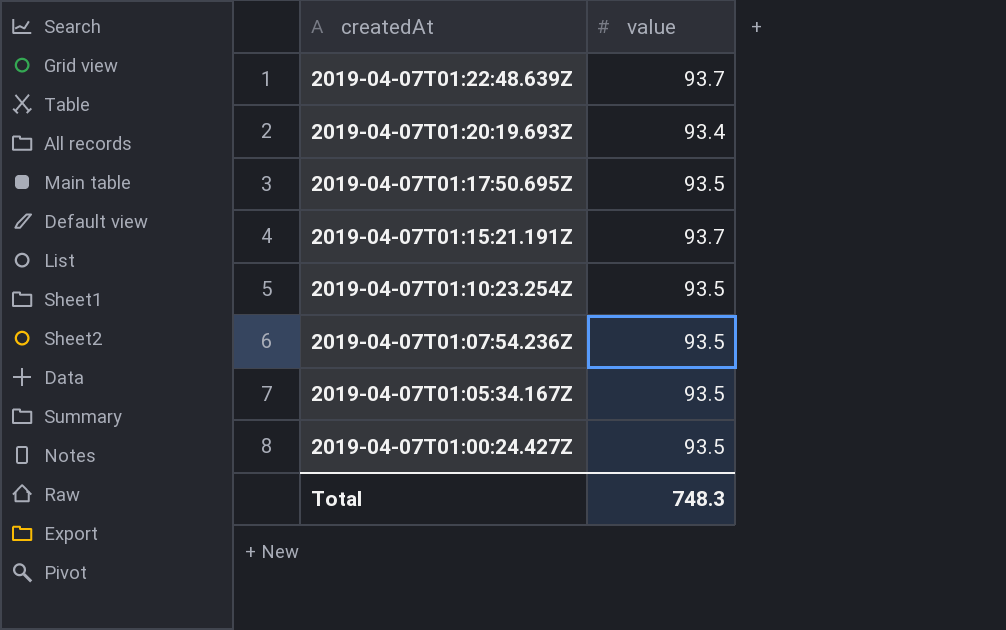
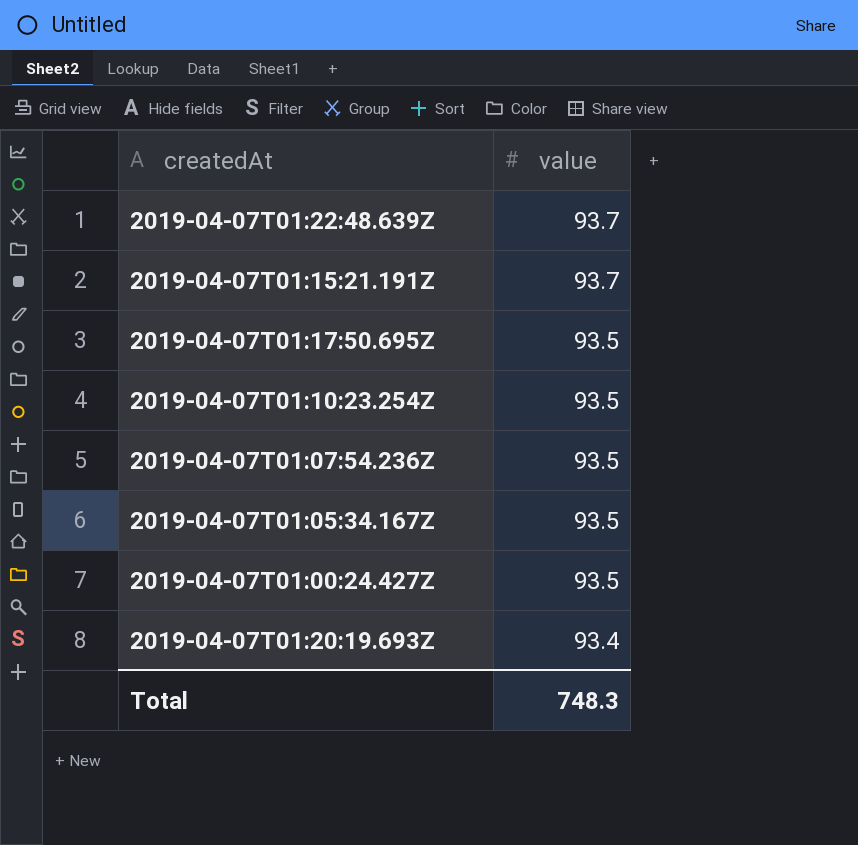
row order: createdAt descending -> value descending

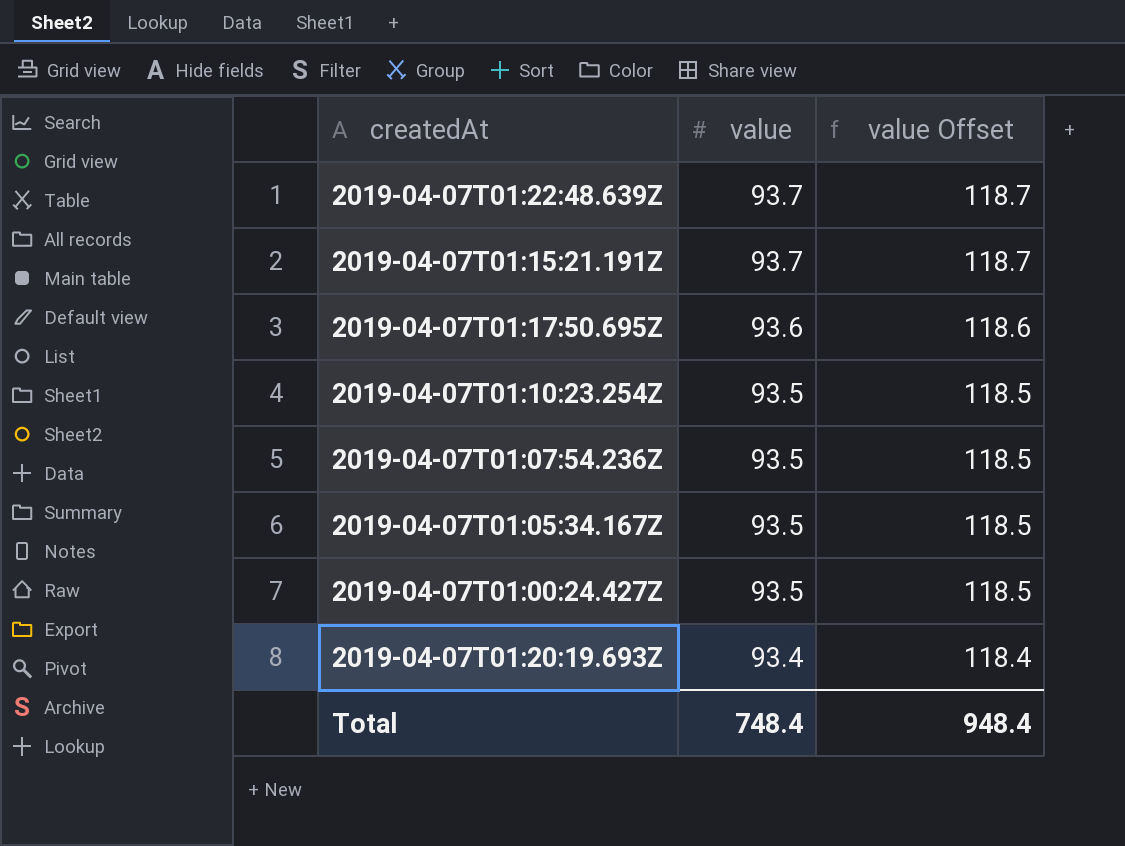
column value Offset | formula: none -> [value] + 25
2019-04-07T01:17:50.695Z | value: 93.5 -> 93.6
Total | value: 748.3 -> 748.4

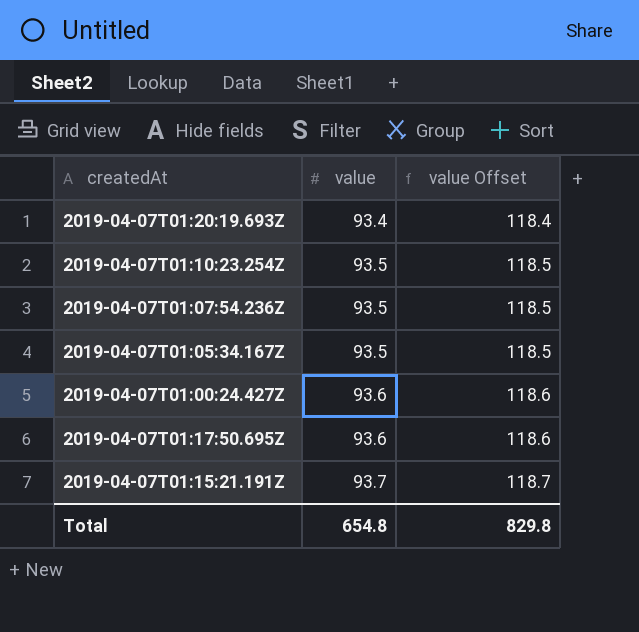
row order: value descending -> value ascending
row 2019-04-07T01:22:48.639Z: 93.7 | 118.7 -> none
2019-04-07T01:00:24.427Z | value: 93.5 -> 93.6
2019-04-07T01:00:24.427Z | value Offset: 118.5 -> 118.6
Total | value: 748.4 -> 654.8
Total | value Offset: 948.4 -> 829.8

